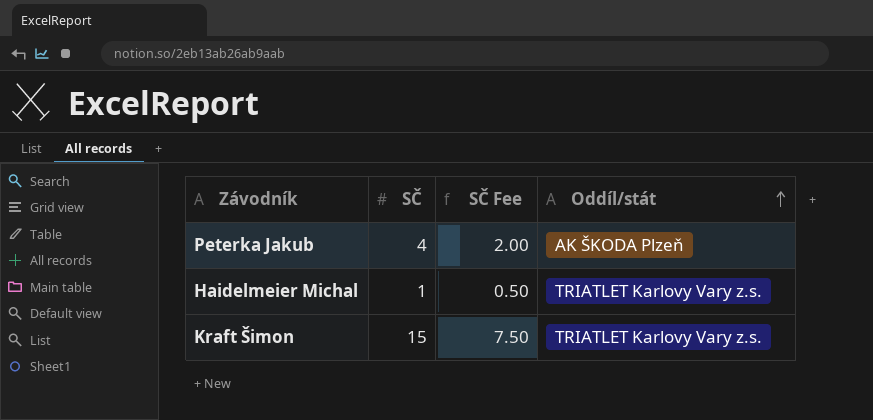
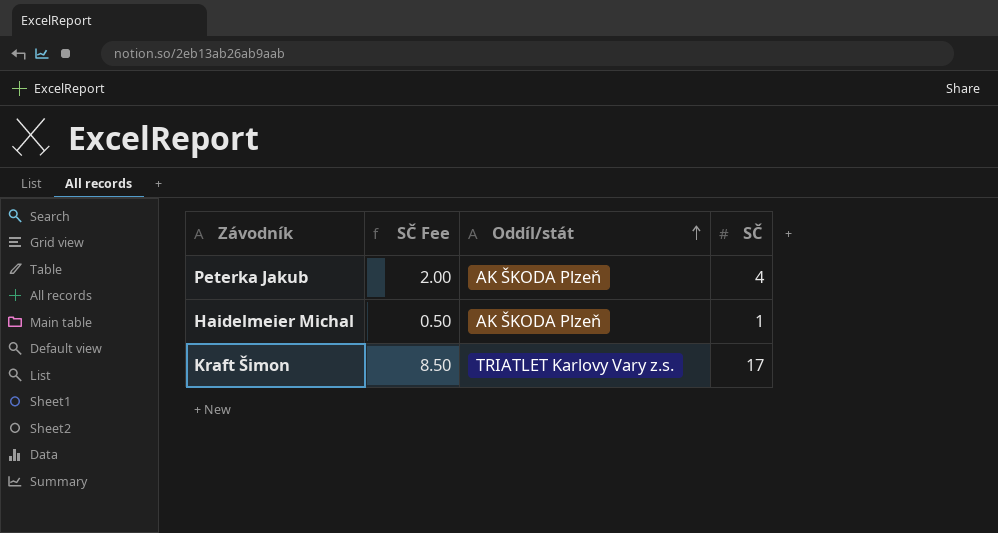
column SČ | position: 2 -> 4
Haidelmeier Michal | Oddíl/stát: TRIATLET Karlovy Vary z.s. -> AK ŠKODA Plzeň
Kraft Šimon | SČ Fee: 7.50 -> 8.50
Kraft Šimon | SČ: 15 -> 17

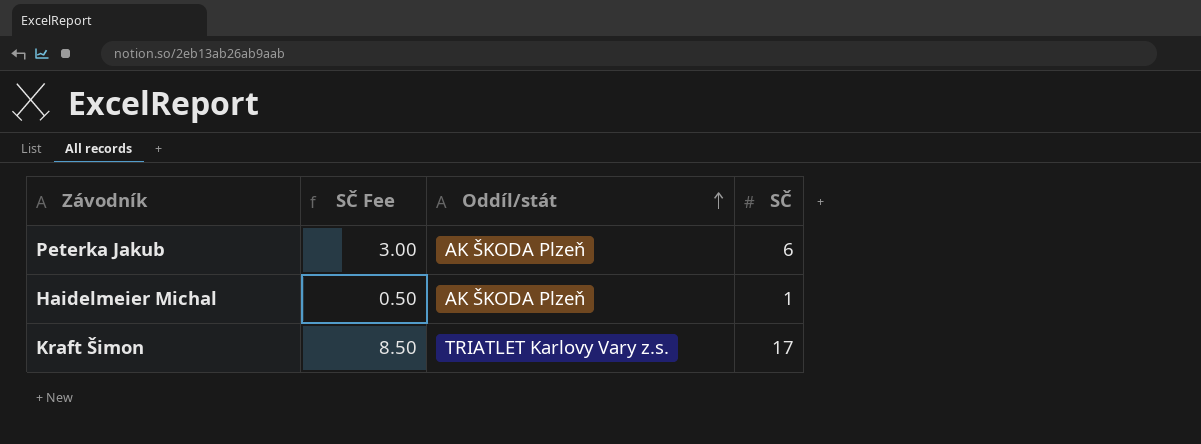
Peterka Jakub | SČ Fee: 2.00 -> 3.00
Peterka Jakub | SČ: 4 -> 6

